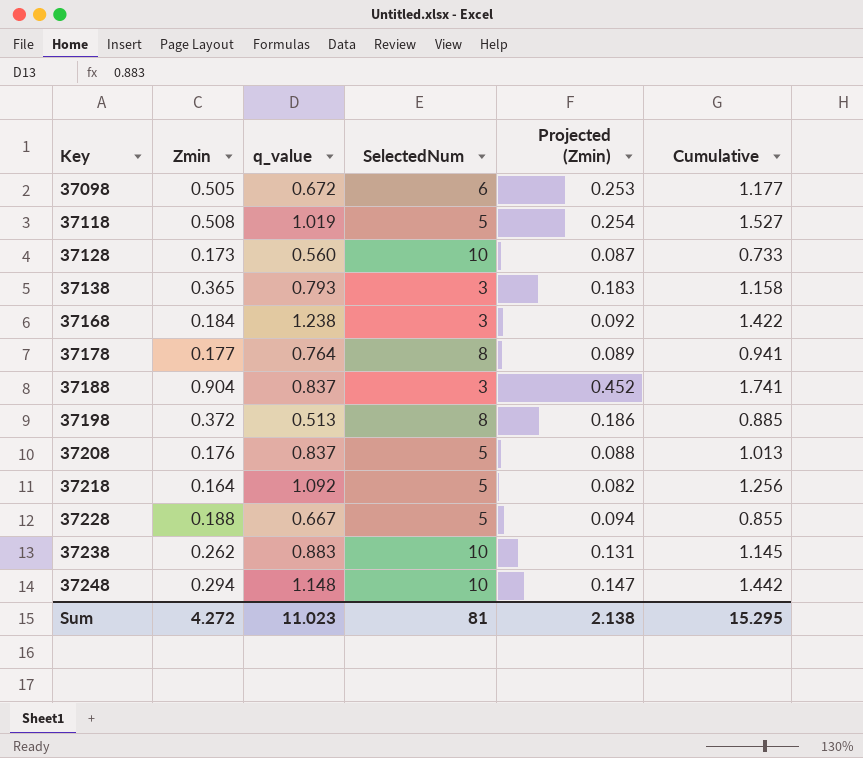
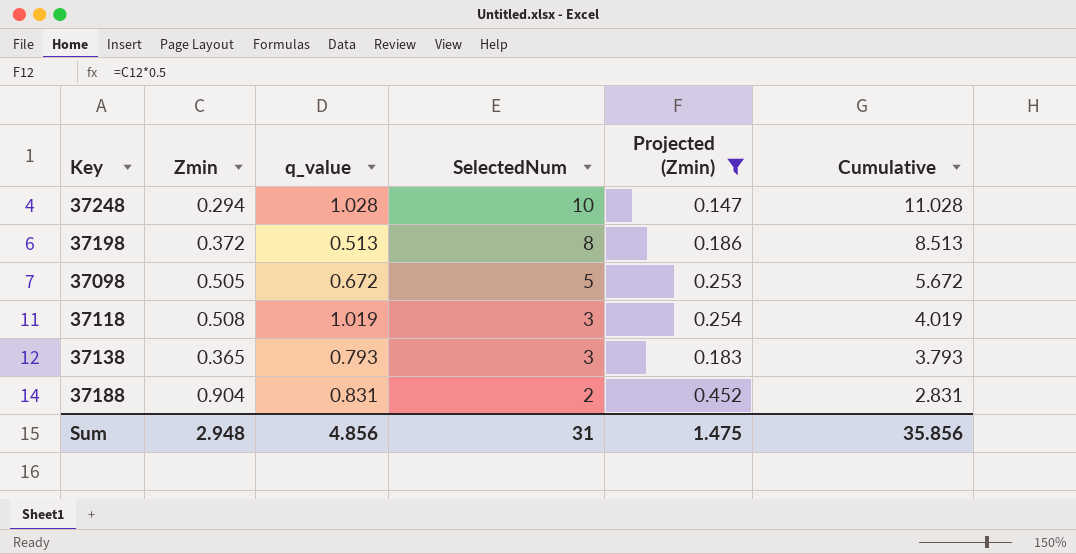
filter: none -> Projected (Zmin) >= 0.147
row order: Key ascending -> SelectedNum descending
column Cumulative | formula: [Zmin] + [q_value] -> [q_value] + [SelectedNum]
37248 | q_value: 1.148 -> 1.028
37098 | SelectedNum: 6 -> 5
37118 | SelectedNum: 5 -> 3
37188 | q_value: 0.837 -> 0.831
37188 | SelectedNum: 3 -> 2
Sum | Zmin: 4.272 -> 2.948
Sum | q_value: 11.023 -> 4.856
Sum | SelectedNum: 81 -> 31
Sum | Projected (Zmin): 2.138 -> 1.475
Sum | Cumulative: 15.295 -> 35.856

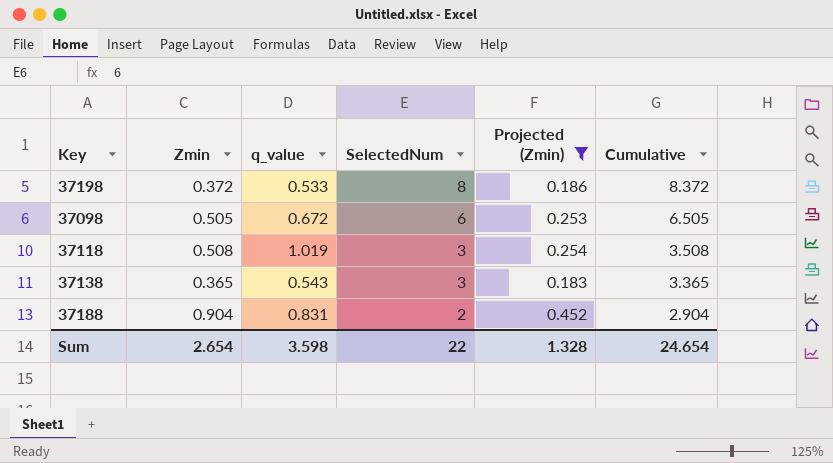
column Cumulative | formula: [q_value] + [SelectedNum] -> [Zmin] + [SelectedNum]
row 37248: 0.294 | 1.028 | 10 | 0.147 | 11.028 -> none
37198 | q_value: 0.513 -> 0.533
37098 | SelectedNum: 5 -> 6
37138 | q_value: 0.793 -> 0.543
Sum | Zmin: 2.948 -> 2.654
Sum | q_value: 4.856 -> 3.598
Sum | SelectedNum: 31 -> 22
Sum | Projected (Zmin): 1.475 -> 1.328
Sum | Cumulative: 35.856 -> 24.654

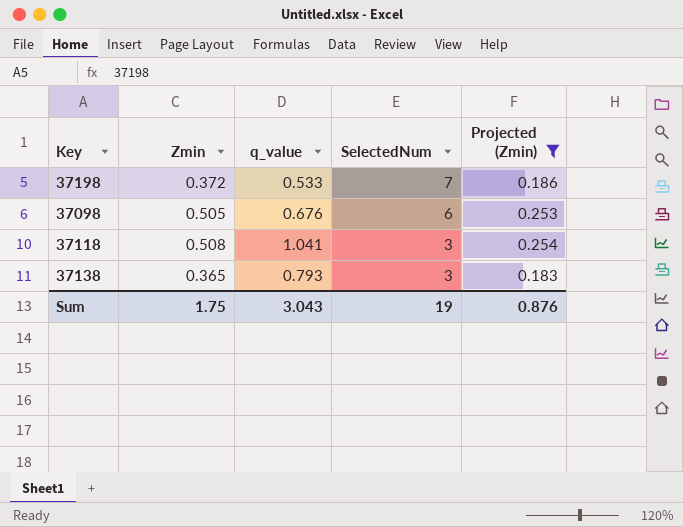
column Cumulative | formula: [Zmin] + [SelectedNum] -> none
row 37188: 0.904 | 0.831 | 2 | 0.452 | 2.904 -> none
37198 | SelectedNum: 8 -> 7
37098 | q_value: 0.672 -> 0.676
37118 | q_value: 1.019 -> 1.041
37138 | q_value: 0.543 -> 0.793
Sum | Zmin: 2.654 -> 1.75
Sum | q_value: 3.598 -> 3.043
Sum | SelectedNum: 22 -> 19
Sum | Projected (Zmin): 1.328 -> 0.876

